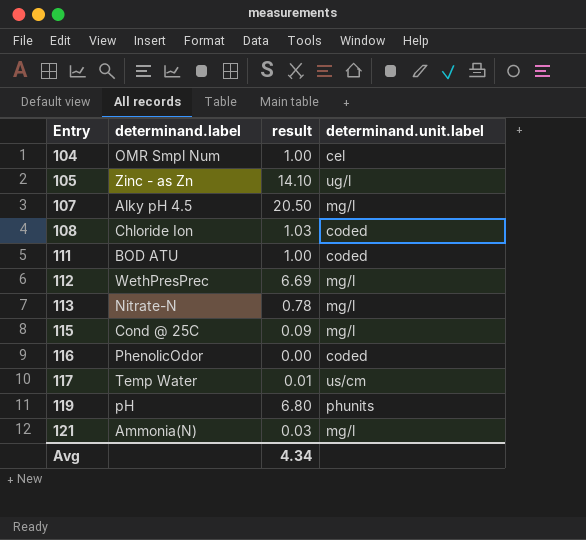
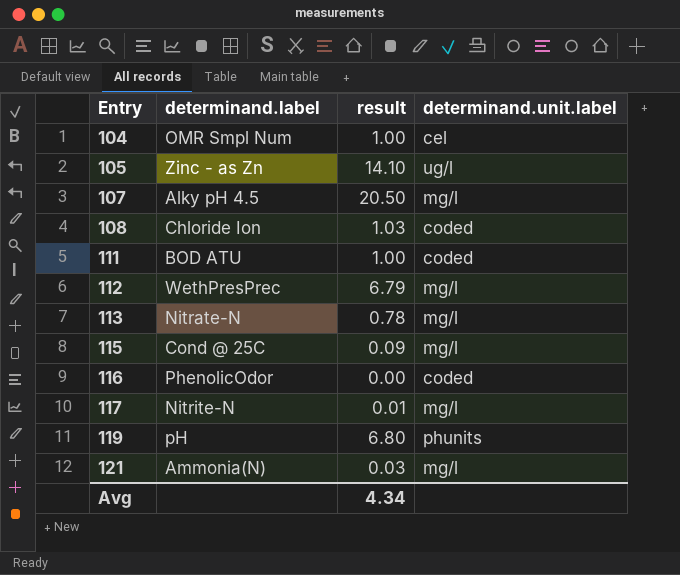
112 | result: 6.69 -> 6.79
117 | determinand.label: Temp Water -> Nitrite-N
117 | determinand.unit.label: us/cm -> mg/l

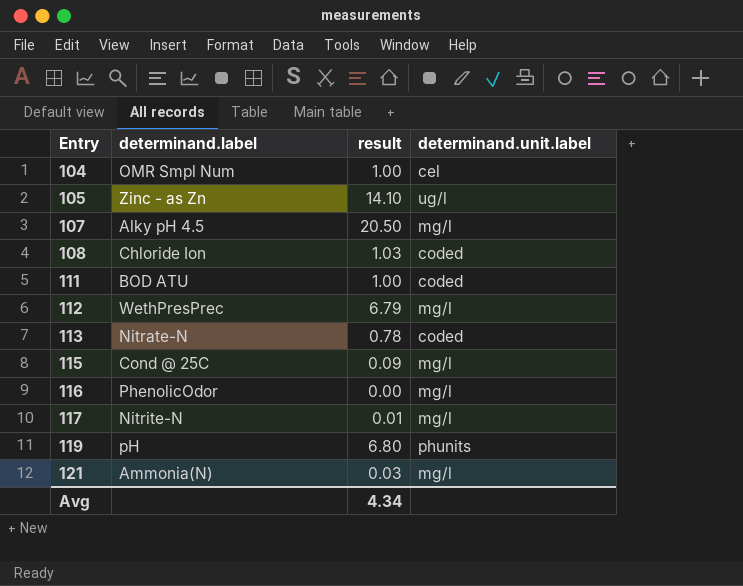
113 | determinand.unit.label: mg/l -> coded
116 | determinand.unit.label: coded -> mg/l

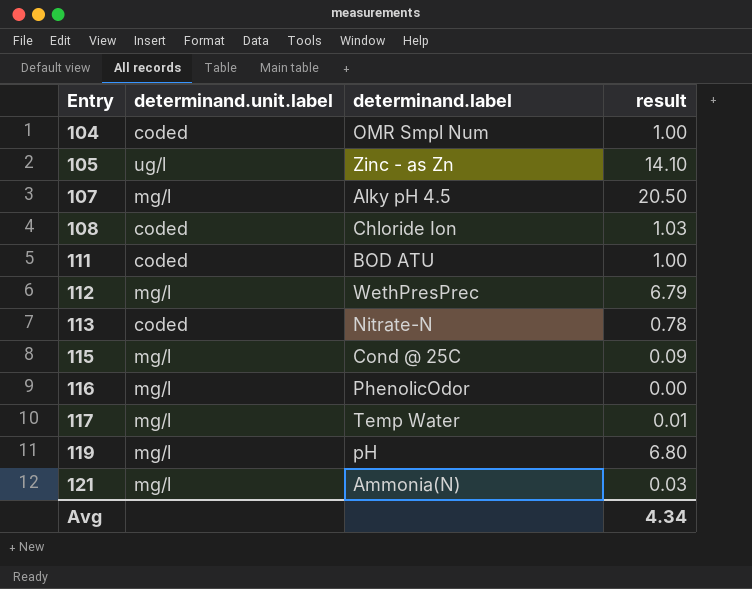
column determinand.unit.label | position: 4 -> 2
104 | determinand.unit.label: cel -> coded
117 | determinand.label: Nitrite-N -> Temp Water
119 | determinand.unit.label: phunits -> mg/l

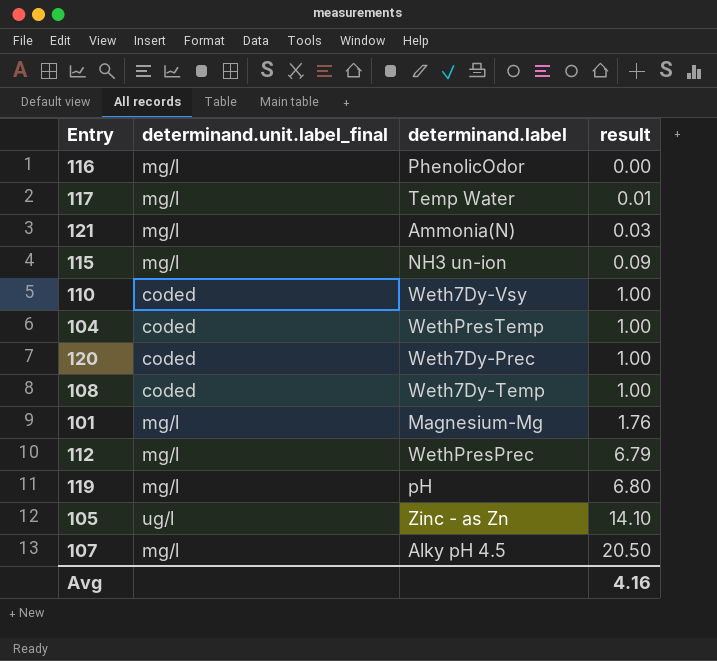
row order: Entry ascending -> result ascending
column name: determinand.unit.label -> determinand.unit.label_final
row 111: coded | BOD ATU | 1.00 -> none
row 113: coded | Nitrate-N | 0.78 -> none
115 | determinand.label: Cond @ 25C -> NH3 un-ion
row 110: none -> coded | Weth7Dy-Vsy | 1.00
104 | determinand.label: OMR Smpl Num -> WethPresTemp
row 120: none -> coded | Weth7Dy-Prec | 1.00
108 | determinand.label: Chloride Ion -> Weth7Dy-Temp
108 | result: 1.03 -> 1.00
row 101: none -> mg/l | Magnesium-Mg | 1.76
Avg | result: 4.34 -> 4.16

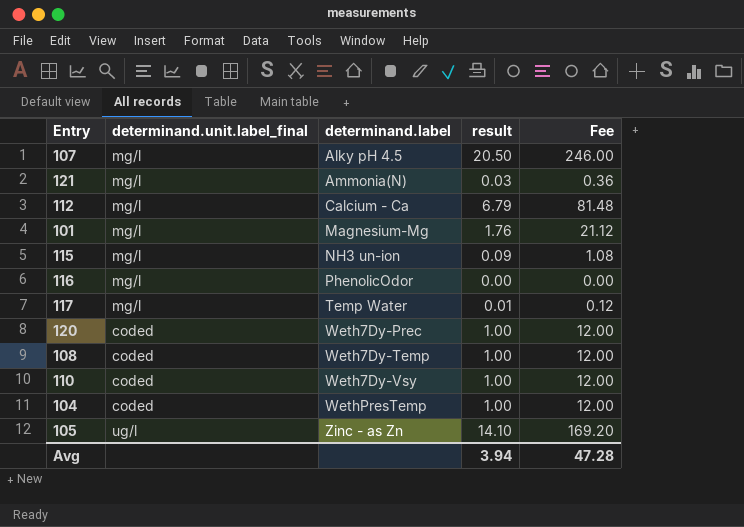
row order: result ascending -> determinand.label ascending
column Fee | formula: none -> [result] * 12
row 119: mg/l | pH | 6.80 -> none
112 | determinand.label: WethPresPrec -> Calcium - Ca
Avg | result: 4.16 -> 3.94

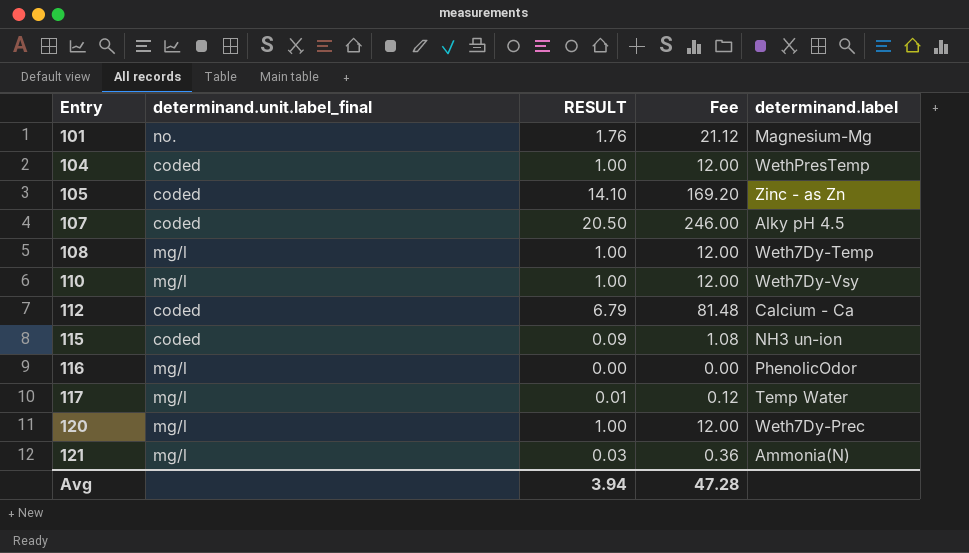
row order: determinand.label ascending -> Entry ascending
column name: result -> RESULT
column determinand.label | position: 3 -> 5
101 | determinand.unit.label_final: mg/l -> no.
105 | determinand.unit.label_final: ug/l -> coded
107 | determinand.unit.label_final: mg/l -> coded
108 | determinand.unit.label_final: coded -> mg/l
110 | determinand.unit.label_final: coded -> mg/l
112 | determinand.unit.label_final: mg/l -> coded
115 | determinand.unit.label_final: mg/l -> coded
120 | determinand.unit.label_final: coded -> mg/l

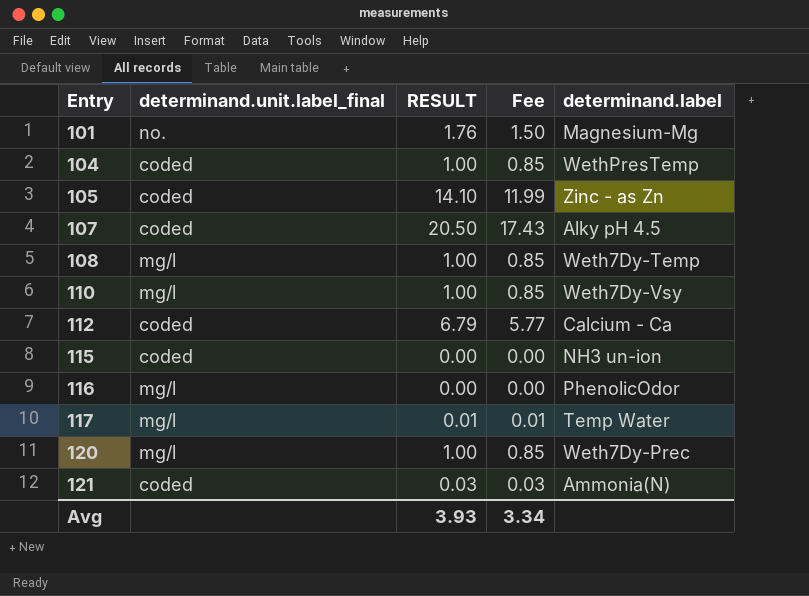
column Fee | formula: [RESULT] * 12 -> [RESULT] * 0.85
115 | RESULT: 0.09 -> 0.00
121 | determinand.unit.label_final: mg/l -> coded
Avg | RESULT: 3.94 -> 3.93
Avg | Fee: 47.28 -> 3.34

